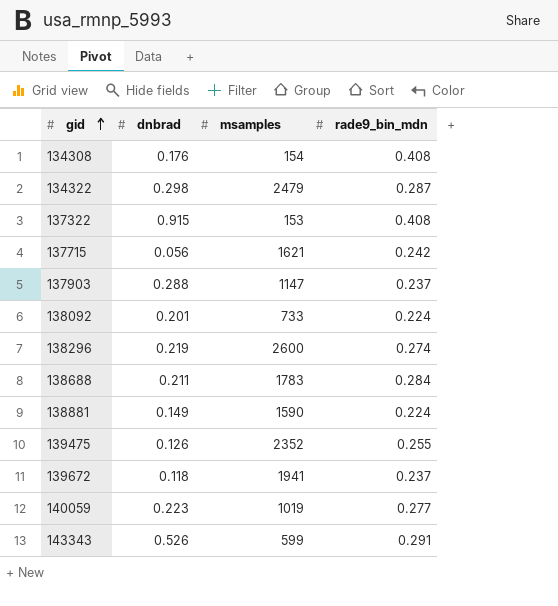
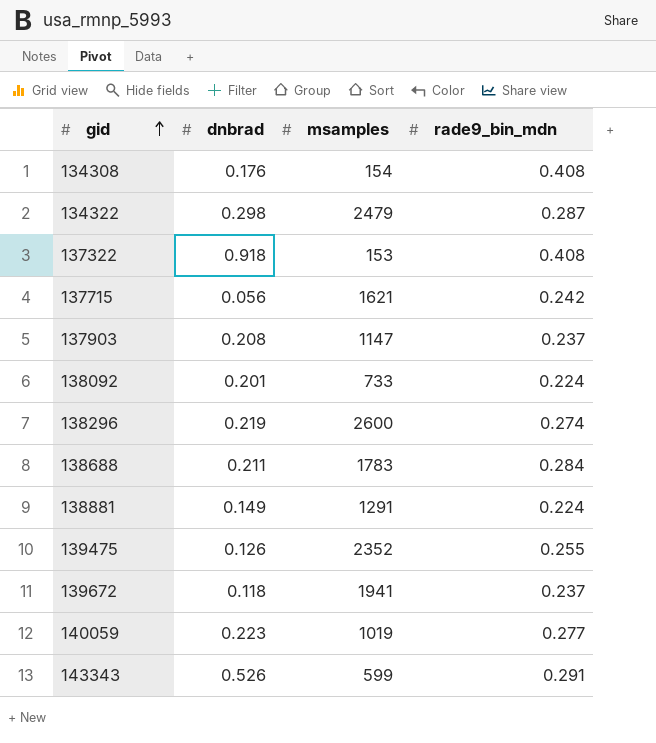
137322 | dnbrad: 0.915 -> 0.918
137903 | dnbrad: 0.288 -> 0.208
138881 | msamples: 1590 -> 1291

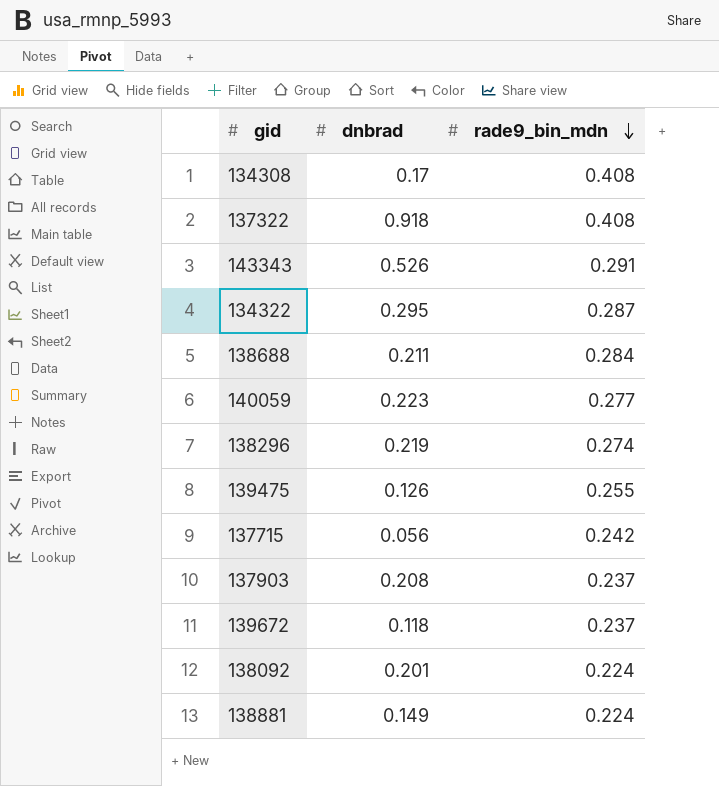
row order: gid ascending -> rade9_bin_mdn descending
column msamples | position: 3 -> none
134308 | dnbrad: 0.176 -> 0.17
134322 | dnbrad: 0.298 -> 0.295

